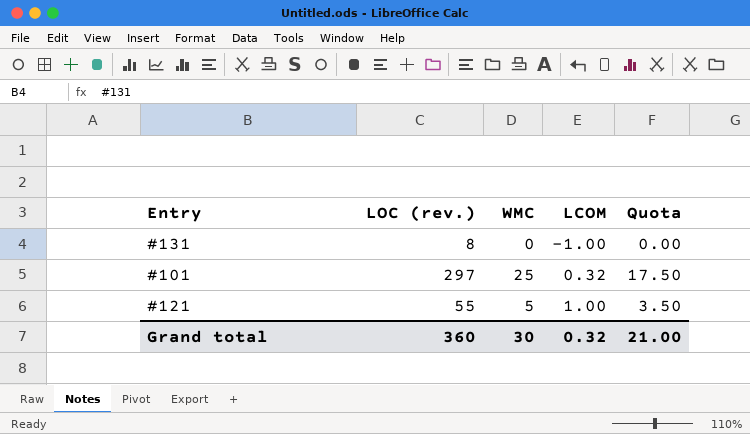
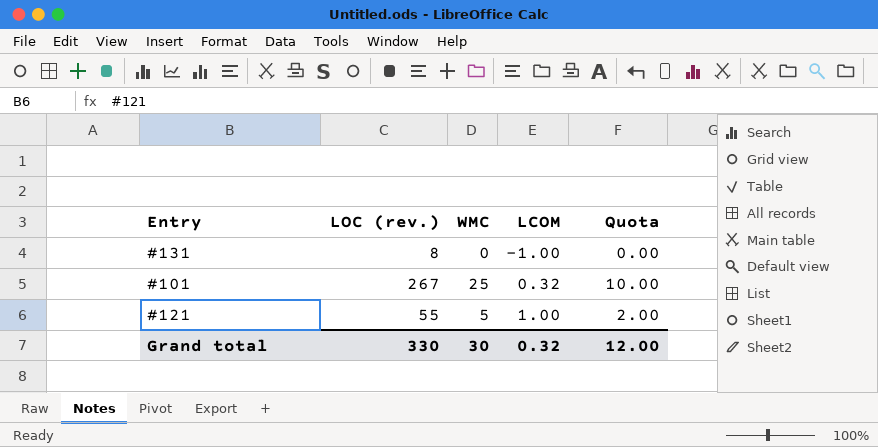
column Quota | formula: [WMC] * 0.7 -> [WMC] * 0.4
#101 | LOC (rev.): 297 -> 267
Grand total | LOC (rev.): 360 -> 330
Grand total | Quota: 21.00 -> 12.00

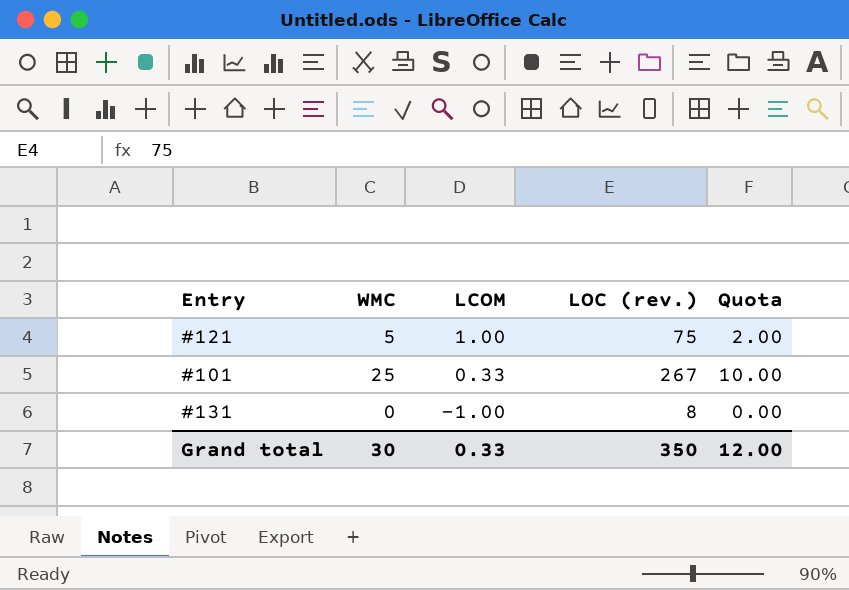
row order: LCOM ascending -> LCOM descending
column LOC (rev.) | position: 2 -> 4
#121 | LOC (rev.): 55 -> 75
#101 | LCOM: 0.32 -> 0.33
Grand total | LCOM: 0.32 -> 0.33
Grand total | LOC (rev.): 330 -> 350

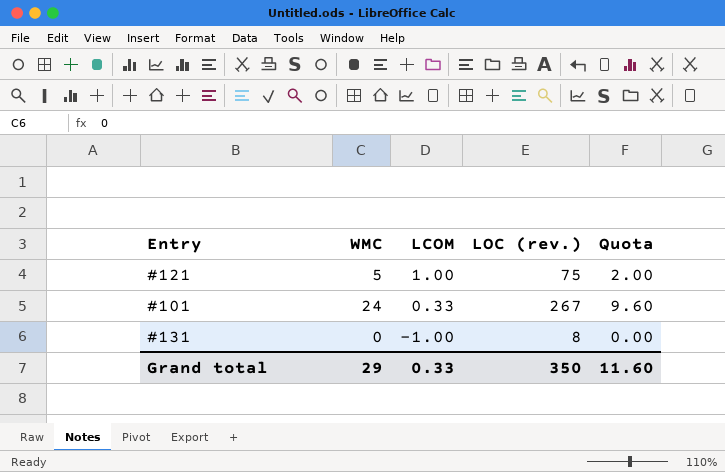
#101 | WMC: 25 -> 24
#101 | Quota: 10.00 -> 9.60
Grand total | WMC: 30 -> 29
Grand total | Quota: 12.00 -> 11.60

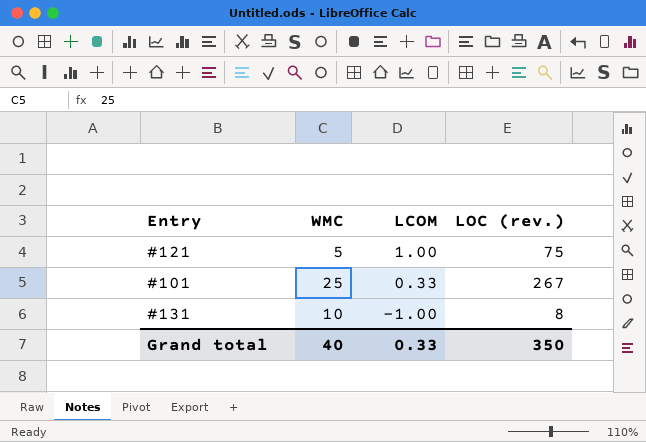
column Quota | formula: [WMC] * 0.4 -> none
#101 | WMC: 24 -> 25
#131 | WMC: 0 -> 10
Grand total | WMC: 29 -> 40

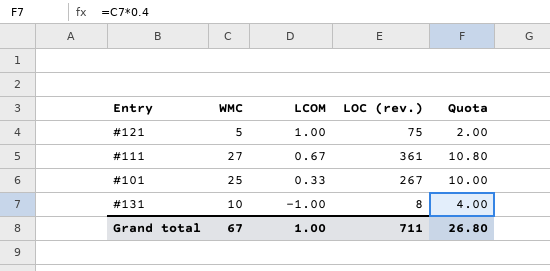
column Quota | formula: none -> [WMC] * 0.4
row #111: none -> 27 | 0.67 | 361 | 10.80
Grand total | WMC: 40 -> 67
Grand total | LCOM: 0.33 -> 1.00
Grand total | LOC (rev.): 350 -> 711

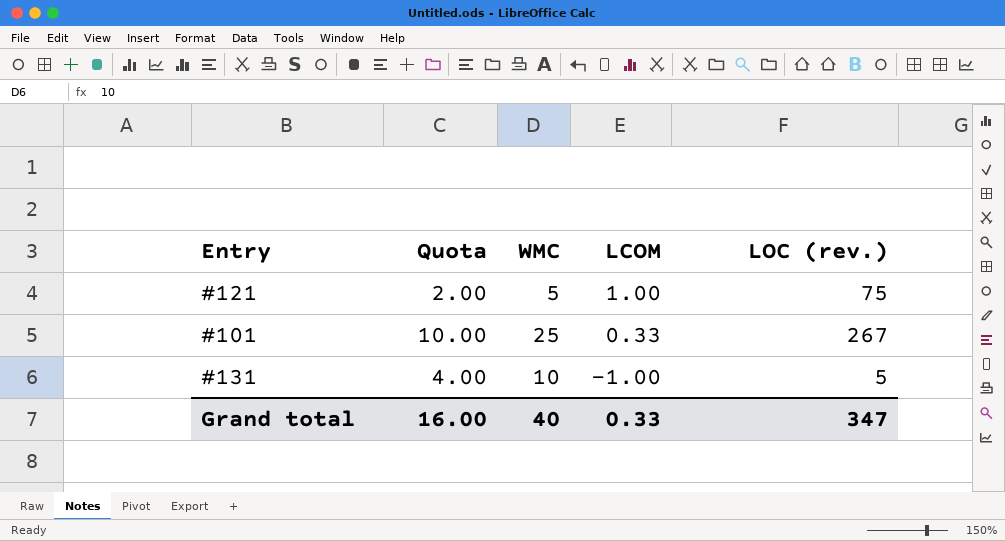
column Quota | position: 5 -> 2
row #111: 27 | 0.67 | 361 | 10.80 -> none
#131 | LOC (rev.): 8 -> 5
Grand total | Quota: 26.80 -> 16.00
Grand total | WMC: 67 -> 40
Grand total | LCOM: 1.00 -> 0.33
Grand total | LOC (rev.): 711 -> 347

